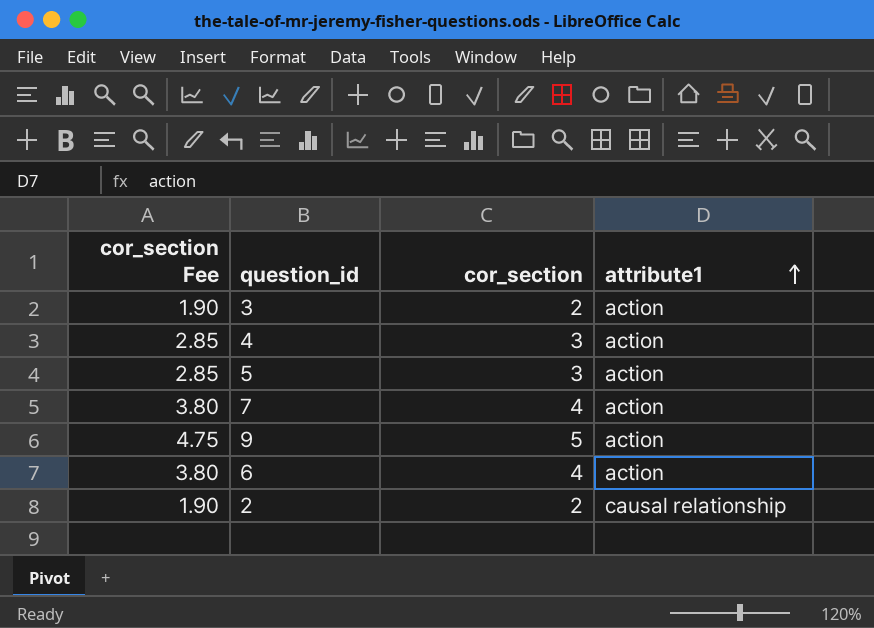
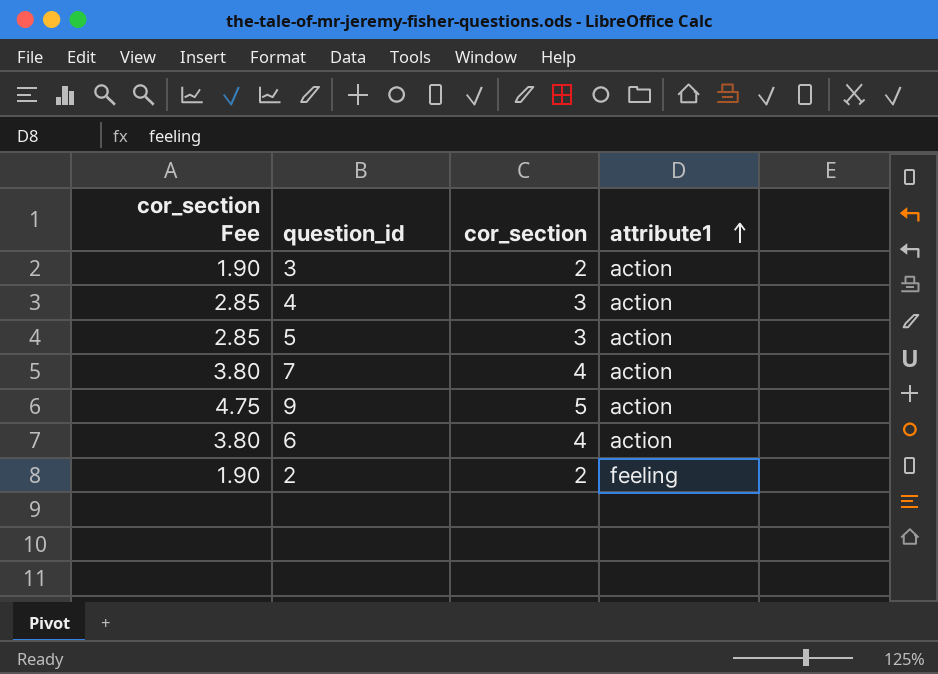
2 | attribute1: causal relationship -> feeling

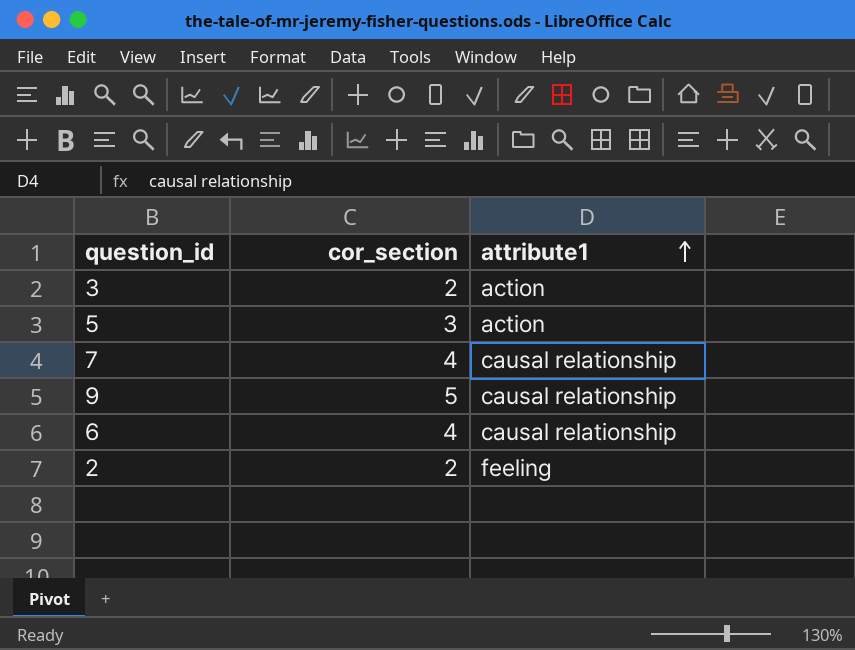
column cor_section Fee | formula: [cor_section] * 0.95 -> none
row 4: 2.85 | 3 | action -> none
7 | attribute1: action -> causal relationship
9 | attribute1: action -> causal relationship
6 | attribute1: action -> causal relationship

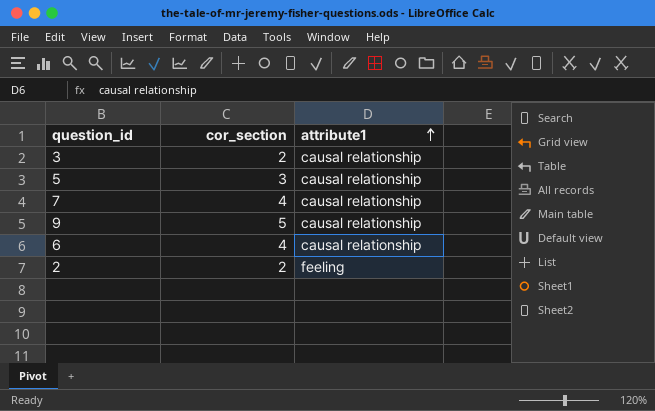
3 | attribute1: action -> causal relationship
5 | attribute1: action -> causal relationship

